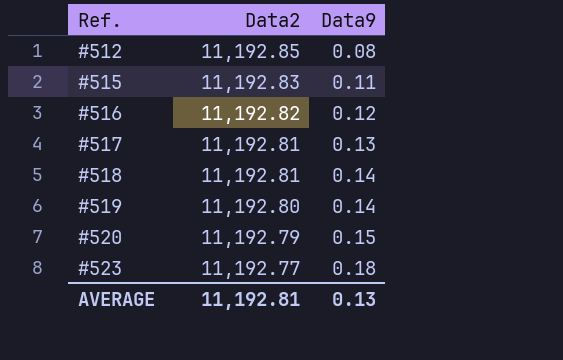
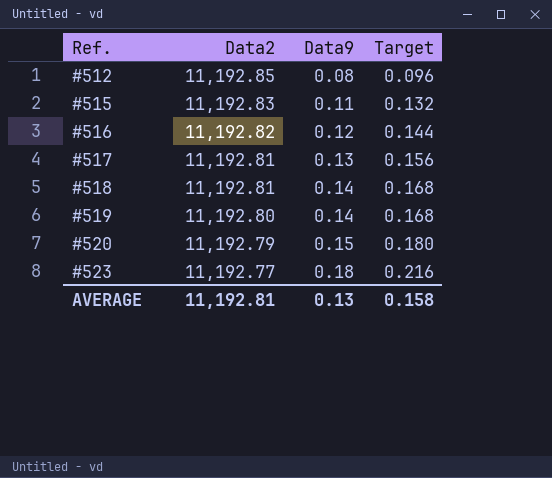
column Target | formula: none -> [Data9] * 1.2

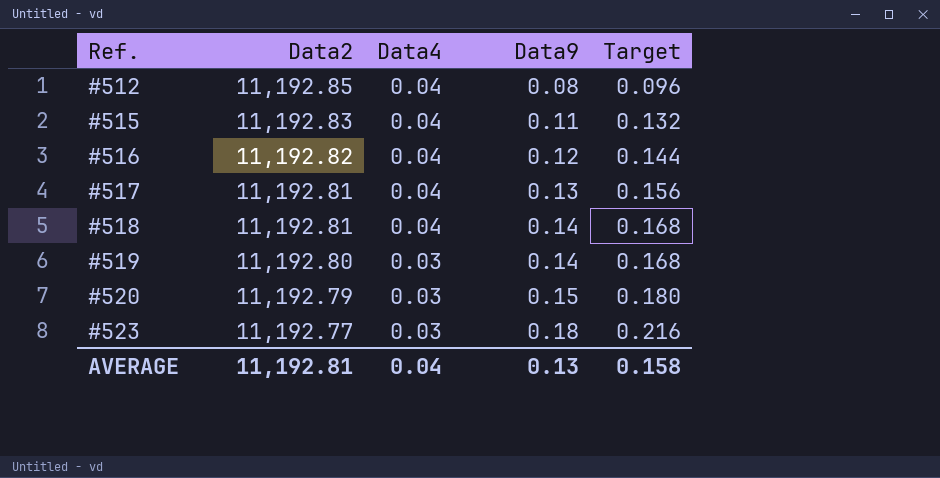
column Data4 | position: none -> 3

